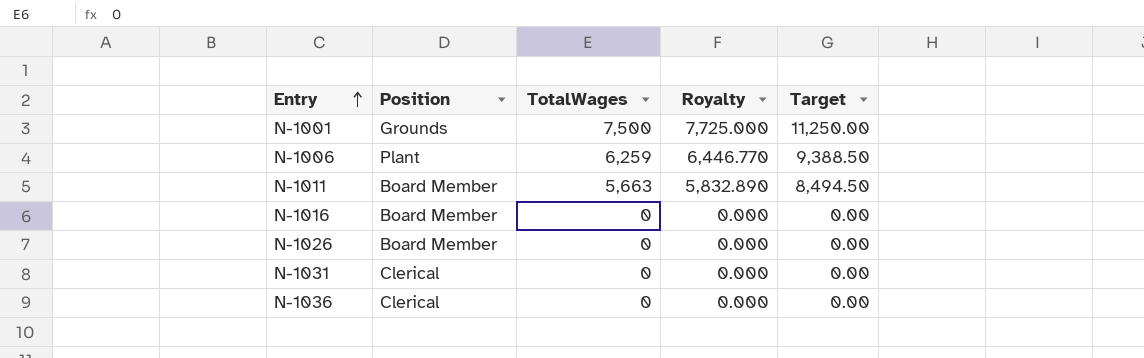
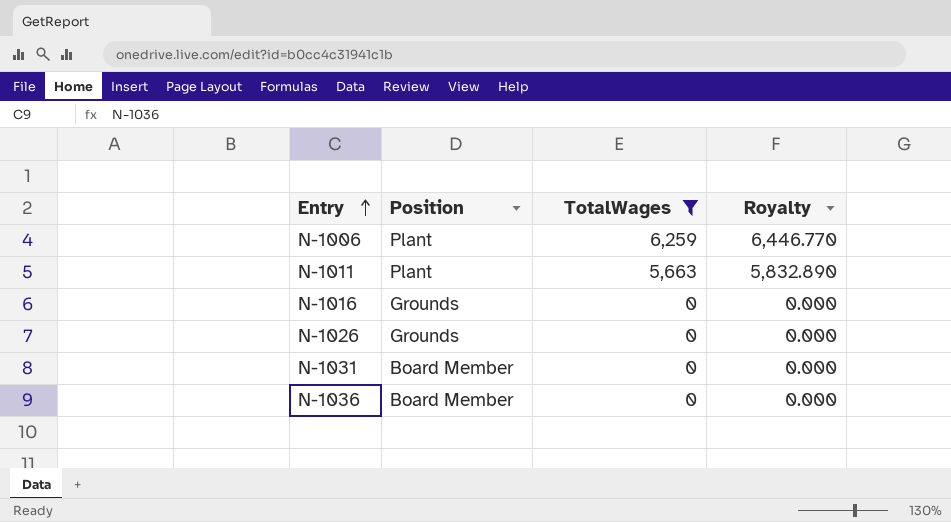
filter: none -> TotalWages != 7,500
column Target | formula: [TotalWages] * 1.5 -> none
N-1011 | Position: Board Member -> Plant
N-1016 | Position: Board Member -> Grounds
N-1026 | Position: Board Member -> Grounds
N-1031 | Position: Clerical -> Board Member
N-1036 | Position: Clerical -> Board Member

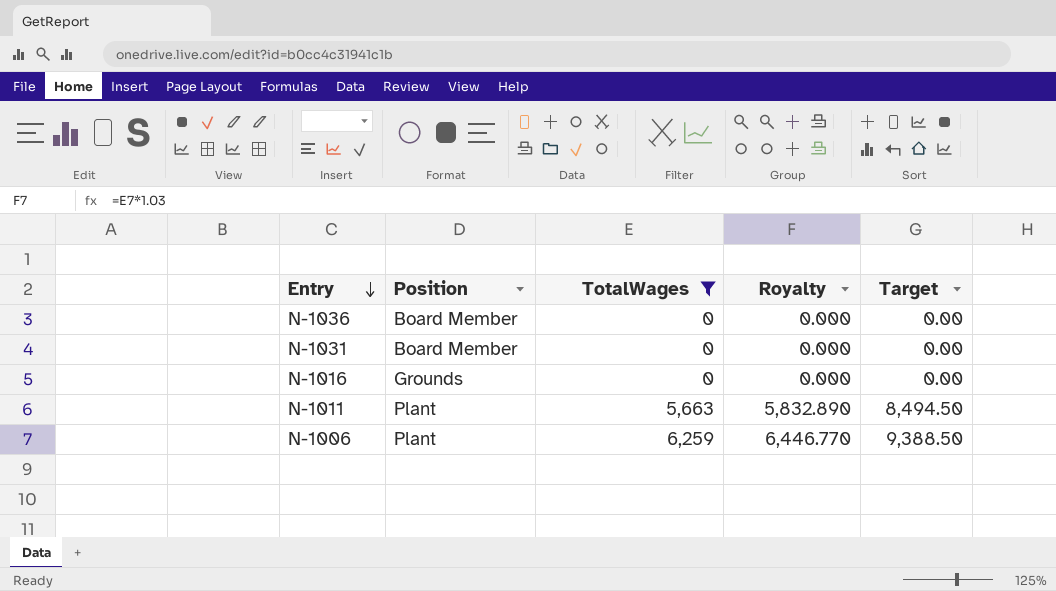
row order: Entry ascending -> Entry descending
column Target | formula: none -> [TotalWages] * 1.5
row N-1026: Grounds | 0 | 0.000 -> none

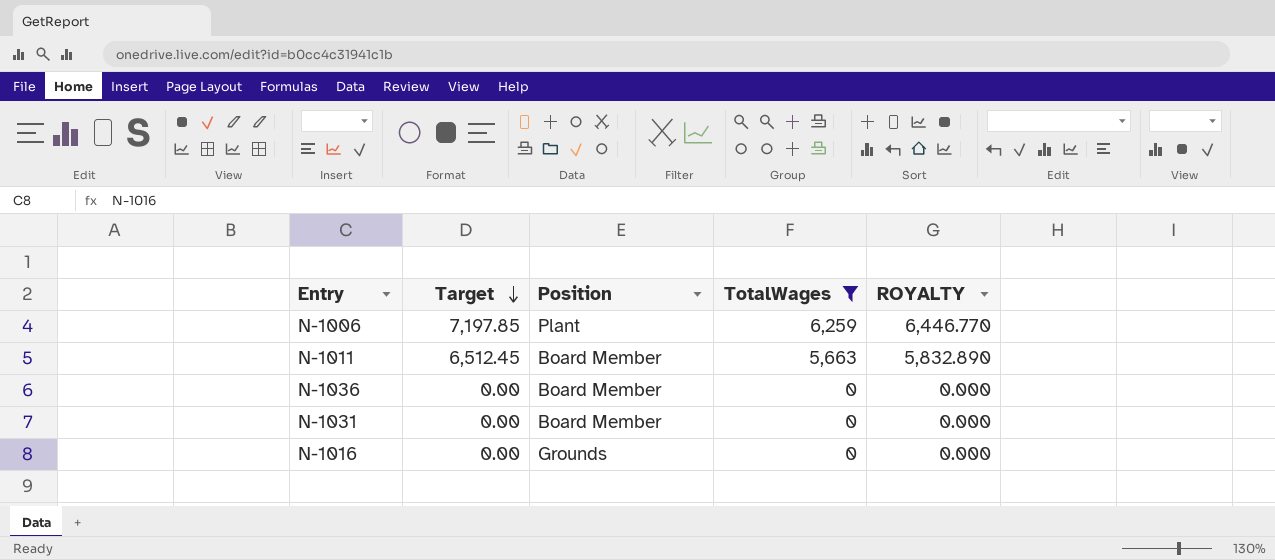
row order: Entry descending -> Target descending
column Target | formula: [TotalWages] * 1.5 -> [TotalWages] * 1.15
column Target | position: 5 -> 2
column name: Royalty -> ROYALTY
N-1011 | Position: Plant -> Board Member

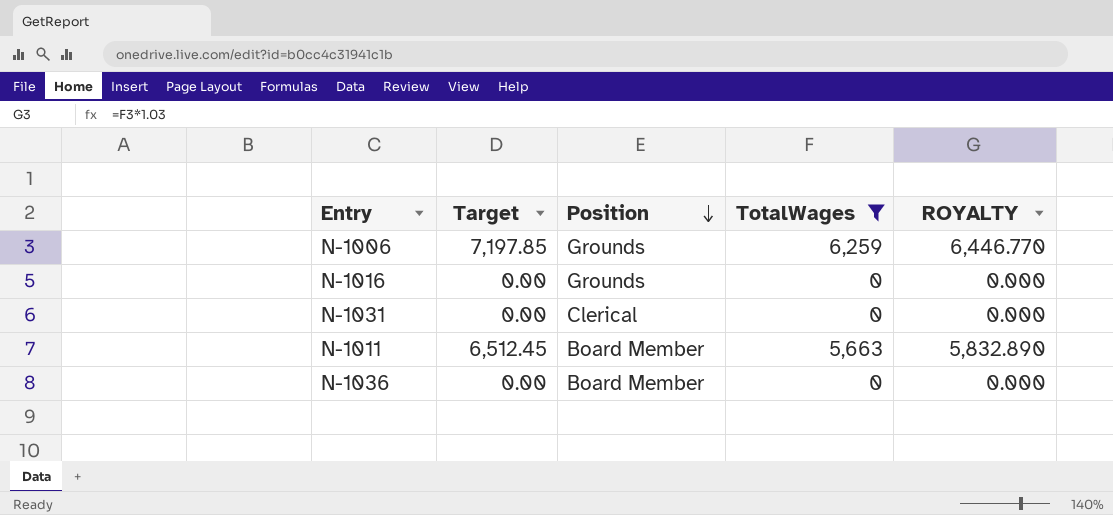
row order: Target descending -> Position descending
N-1006 | Position: Plant -> Grounds
N-1031 | Position: Board Member -> Clerical

